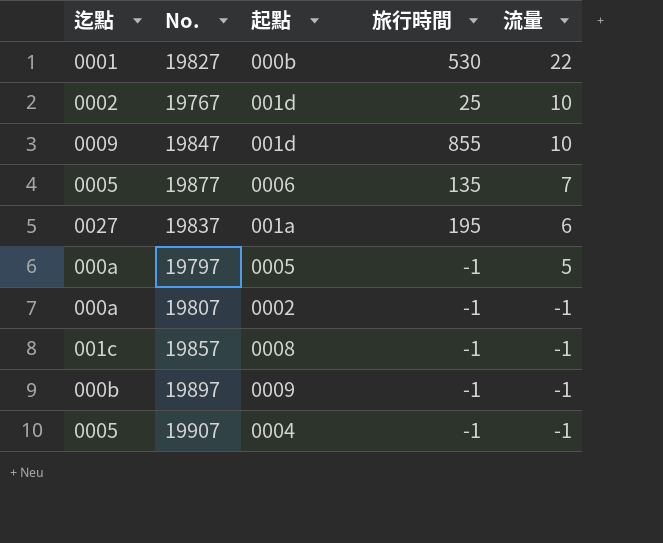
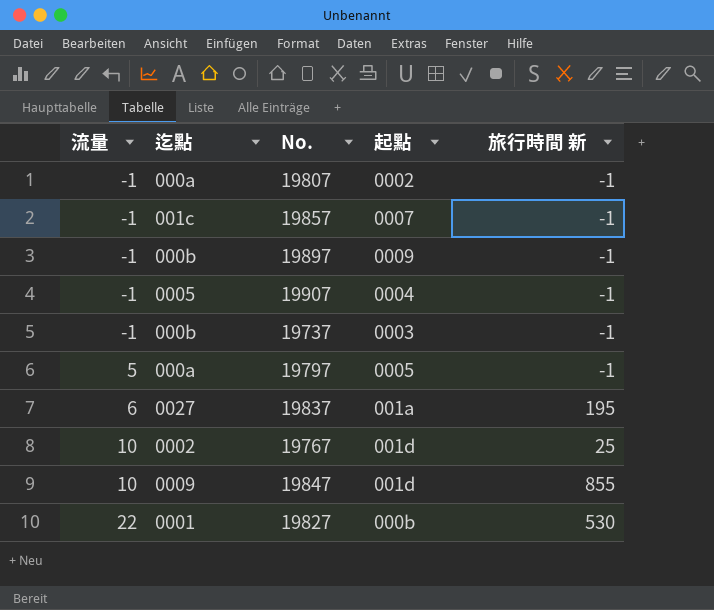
row order: 流量 descending -> 流量 ascending
column 流量 | position: 5 -> 1
column name: 旅行時間 -> 旅行時間 新
row 19877: 0005 | 0006 | 135 | 7 -> none
19857 | 起點: 0008 -> 0007
row 19737: none -> -1 | 000b | 0003 | -1

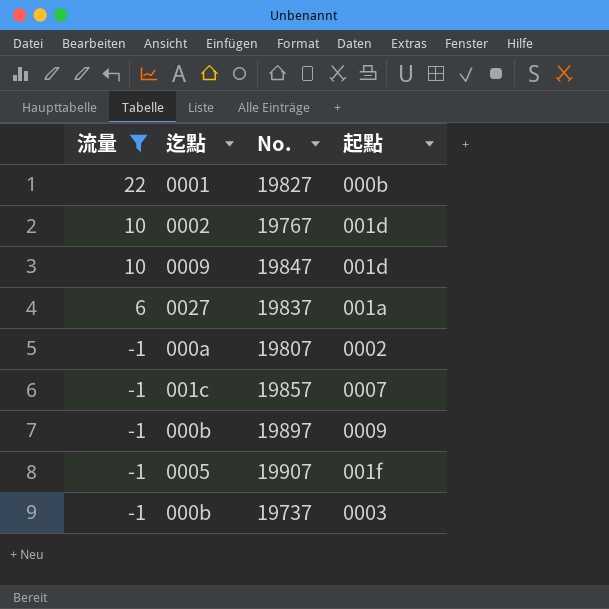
filter: none -> 流量 != 5
row order: 流量 ascending -> 流量 descending
column 旅行時間 新 | position: 5 -> none
19907 | 起點: 0004 -> 001f

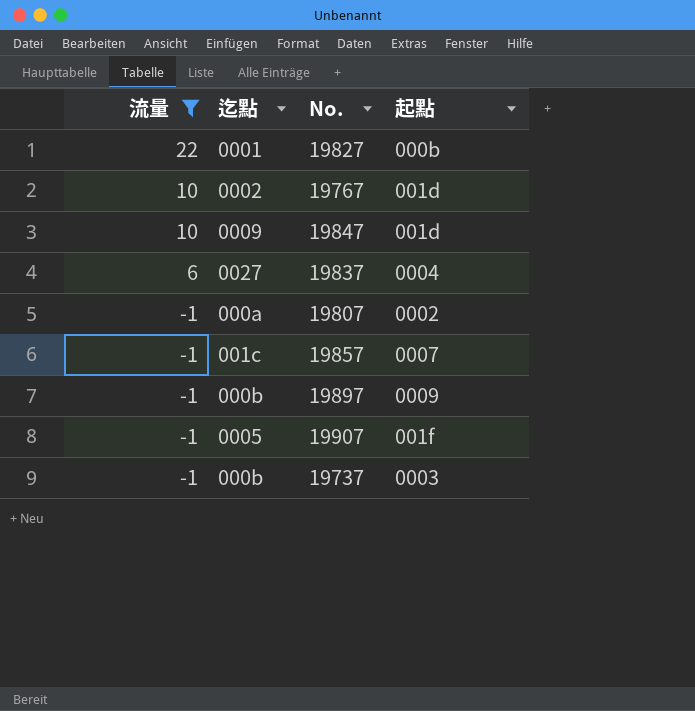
19837 | 起點: 001a -> 0004

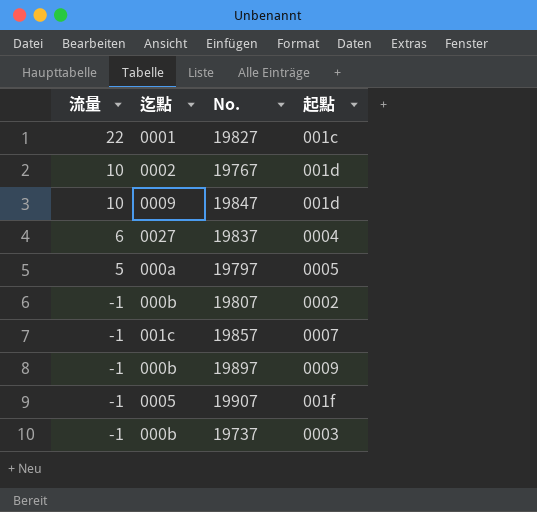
filter: 流量 != 5 -> none
19827 | 起點: 000b -> 001c
19807 | 迄點: 000a -> 000b

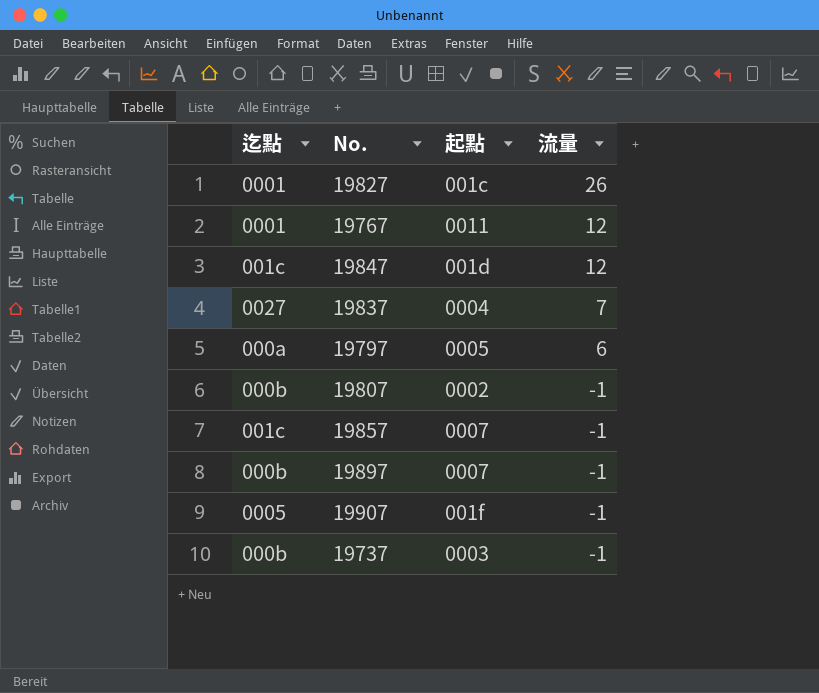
column 流量 | position: 1 -> 4
19827 | 流量: 22 -> 26
19767 | 迄點: 0002 -> 0001
19767 | 起點: 001d -> 0011
19767 | 流量: 10 -> 12
19847 | 迄點: 0009 -> 001c
19847 | 流量: 10 -> 12
19837 | 流量: 6 -> 7
19797 | 流量: 5 -> 6
19897 | 起點: 0009 -> 0007

